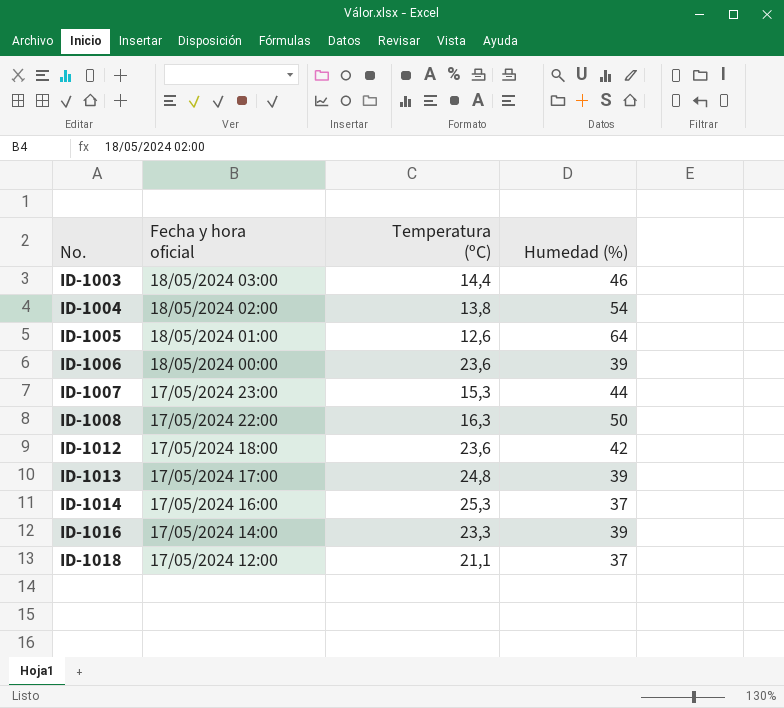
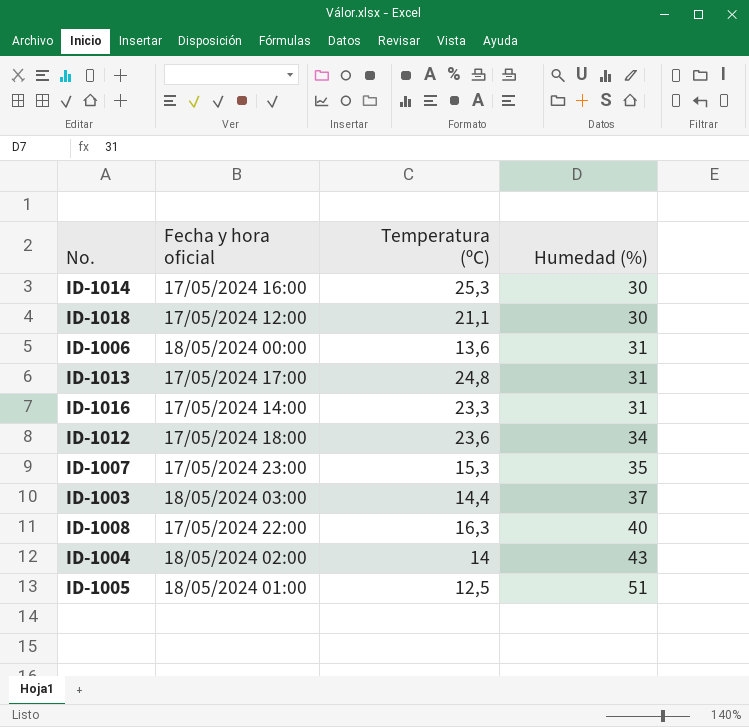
row order: No. ascending -> Humedad (%) ascending
ID-1014 | Humedad (%): 37 -> 30
ID-1018 | Humedad (%): 37 -> 30
ID-1006 | Temperatura (ºC): 23,6 -> 13,6
ID-1006 | Humedad (%): 39 -> 31
ID-1013 | Humedad (%): 39 -> 31
ID-1016 | Humedad (%): 39 -> 31
ID-1012 | Humedad (%): 42 -> 34
ID-1007 | Humedad (%): 44 -> 35
ID-1003 | Humedad (%): 46 -> 37
ID-1008 | Humedad (%): 50 -> 40
ID-1004 | Temperatura (ºC): 13,8 -> 14
ID-1004 | Humedad (%): 54 -> 43
ID-1005 | Temperatura (ºC): 12,6 -> 12,5
ID-1005 | Humedad (%): 64 -> 51

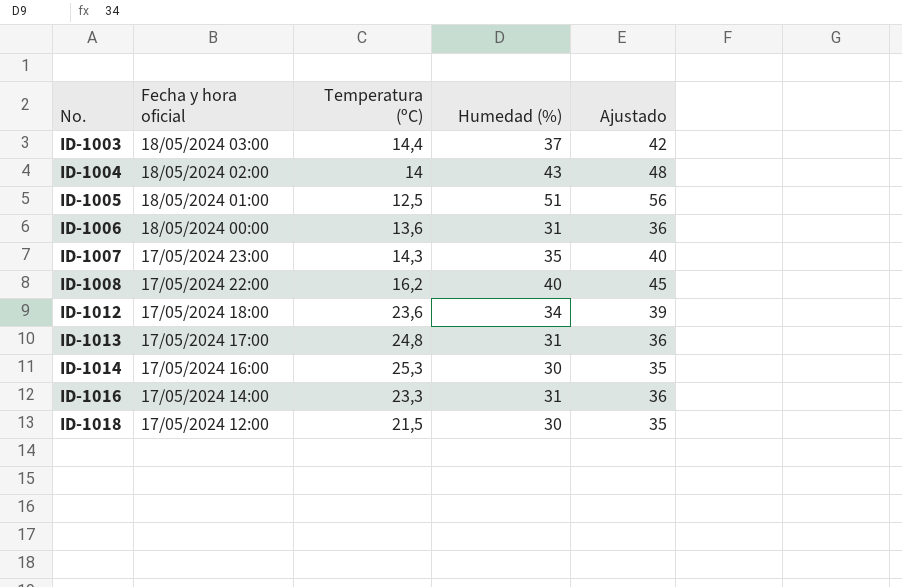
row order: Humedad (%) ascending -> No. ascending
column Ajustado | formula: none -> [Humedad (%)] + 5
ID-1007 | Temperatura (ºC): 15,3 -> 14,3
ID-1008 | Temperatura (ºC): 16,3 -> 16,2
ID-1018 | Temperatura (ºC): 21,1 -> 21,5

